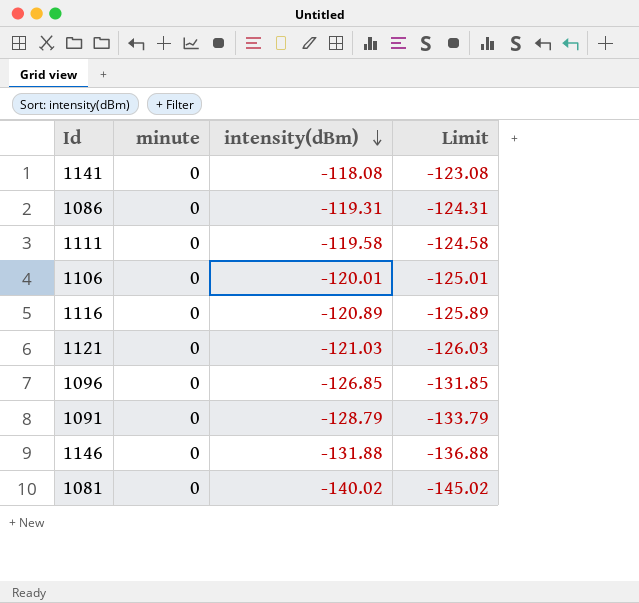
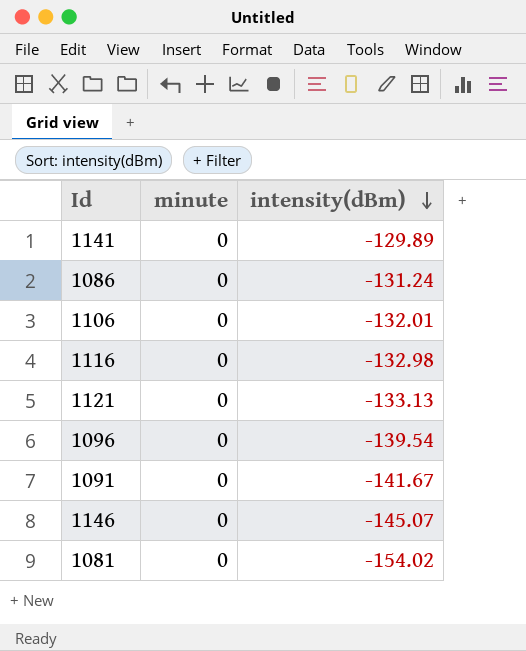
column Limit | formula: [intensity(dBm)] - 5 -> none
row 1111: 0 | -119.58 | -124.58 -> none
1141 | intensity(dBm): -118.08 -> -129.89
1086 | intensity(dBm): -119.31 -> -131.24
1106 | intensity(dBm): -120.01 -> -132.01
1116 | intensity(dBm): -120.89 -> -132.98
1121 | intensity(dBm): -121.03 -> -133.13
1096 | intensity(dBm): -126.85 -> -139.54
1091 | intensity(dBm): -128.79 -> -141.67
1146 | intensity(dBm): -131.88 -> -145.07
1081 | intensity(dBm): -140.02 -> -154.02

